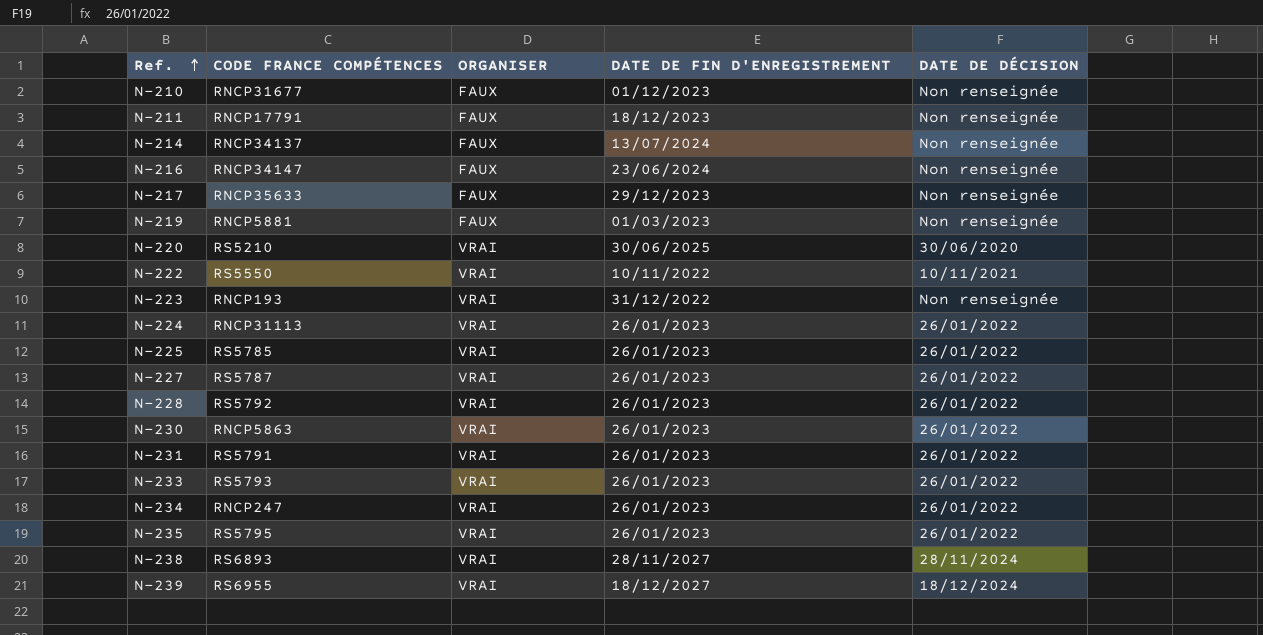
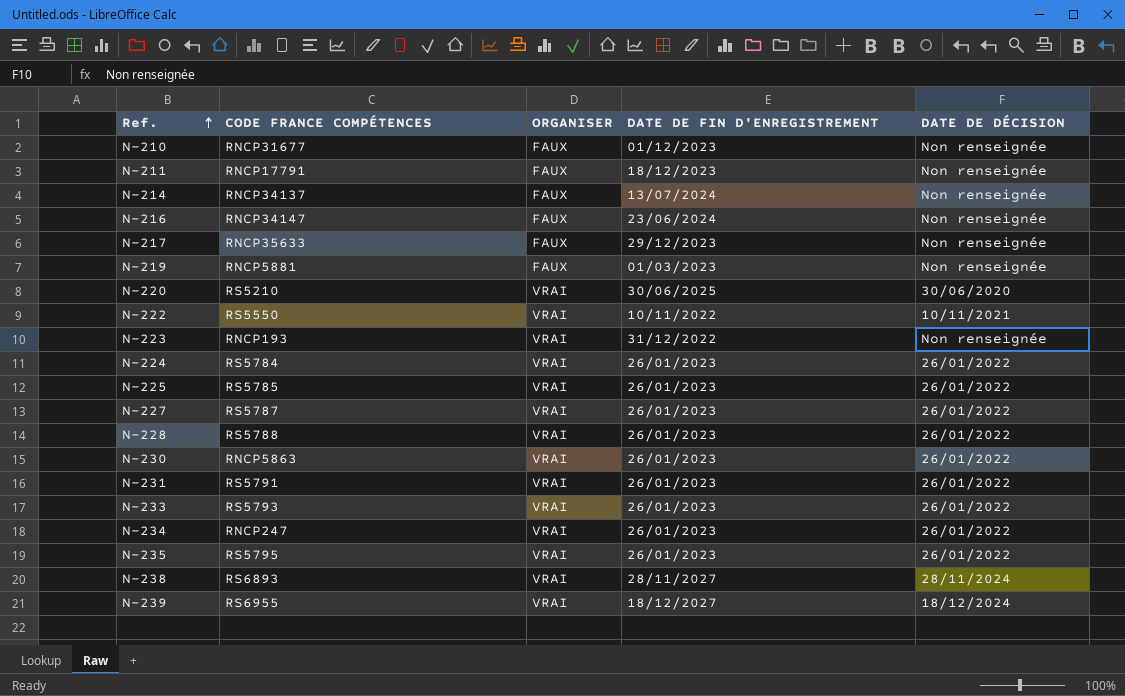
N-224 | CODE FRANCE COMPÉTENCES: RNCP31113 -> RS5784
N-228 | CODE FRANCE COMPÉTENCES: RS5792 -> RS5788

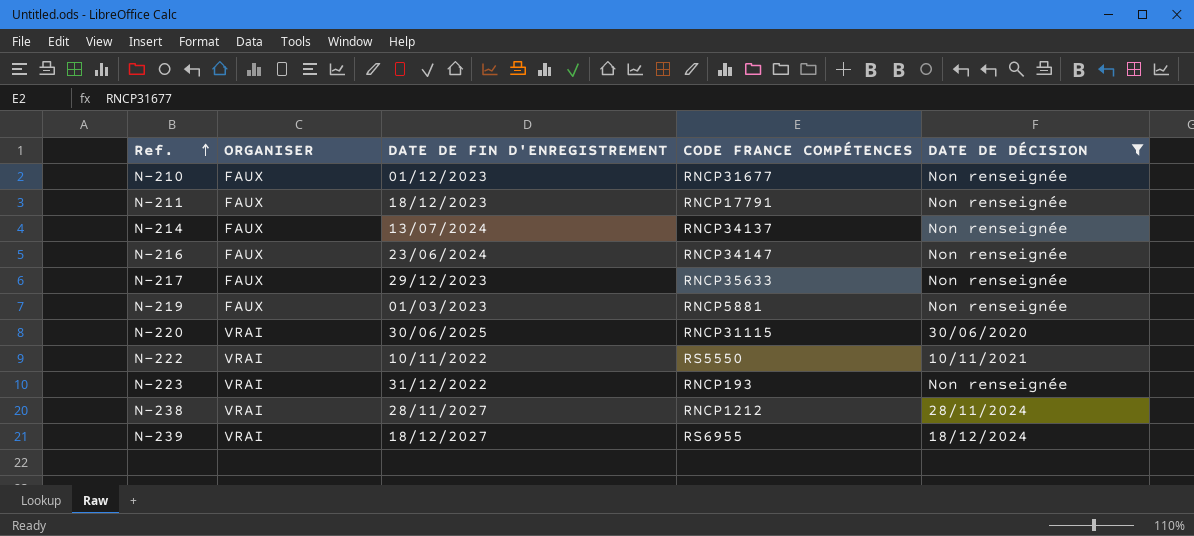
filter: none -> DATE DE DÉCISION != 26/01/2022
column CODE FRANCE COMPÉTENCES | position: 2 -> 4
N-220 | CODE FRANCE COMPÉTENCES: RS5210 -> RNCP31115
N-238 | CODE FRANCE COMPÉTENCES: RS6893 -> RNCP1212

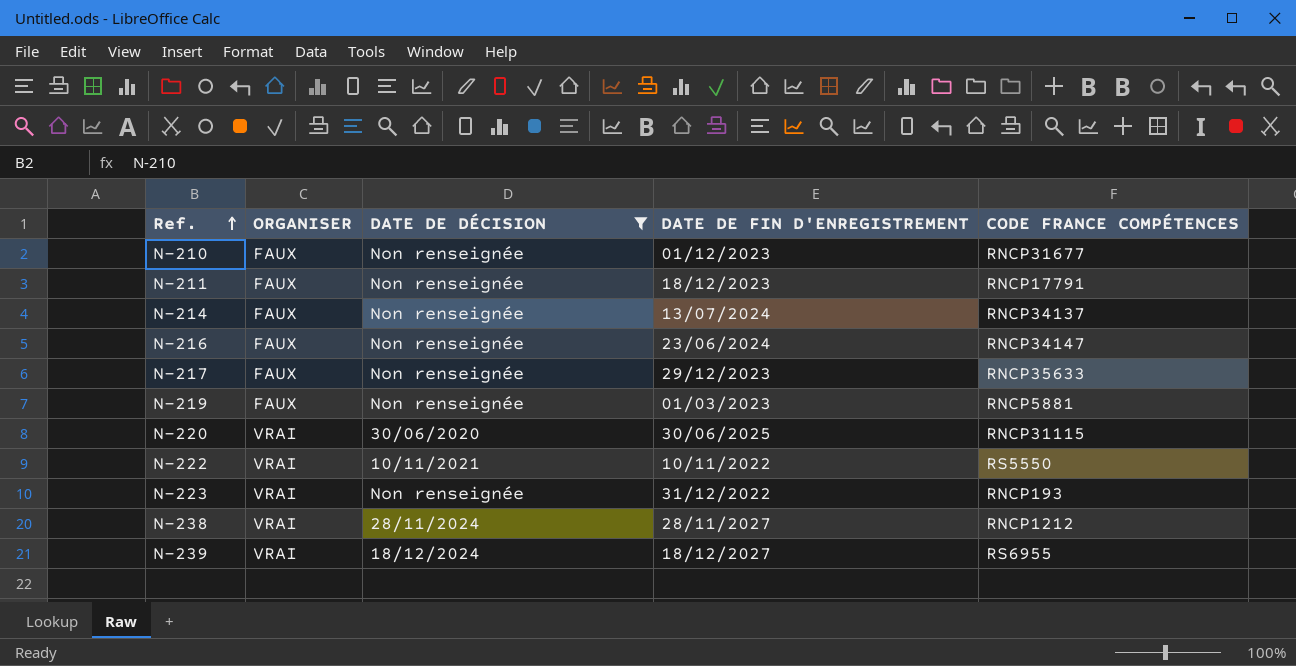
column DATE DE DÉCISION | position: 5 -> 3

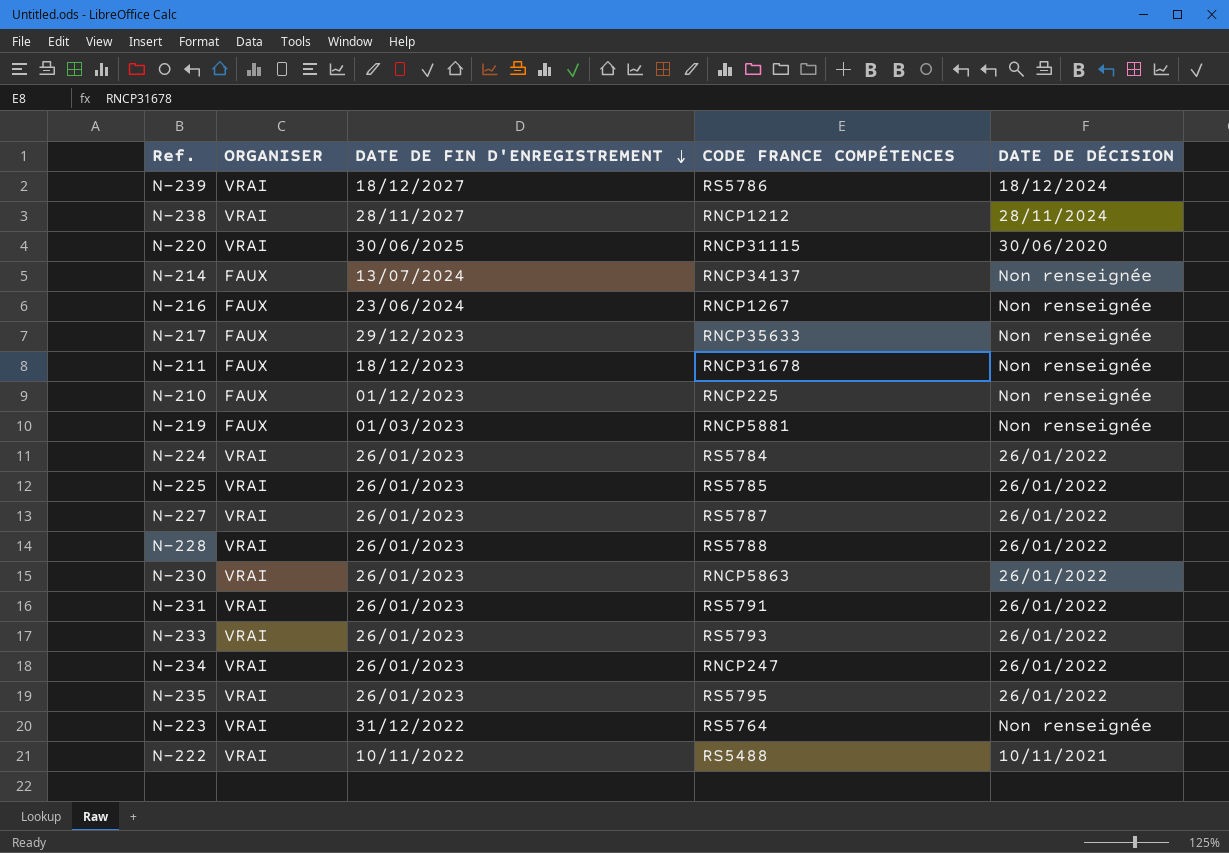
filter: DATE DE DÉCISION != 26/01/2022 -> none
row order: Ref. ascending -> DATE DE FIN D'ENREGISTREMENT descending
column DATE DE DÉCISION | position: 3 -> 5
N-239 | CODE FRANCE COMPÉTENCES: RS6955 -> RS5786
N-216 | CODE FRANCE COMPÉTENCES: RNCP34147 -> RNCP1267
N-211 | CODE FRANCE COMPÉTENCES: RNCP17791 -> RNCP31678
N-210 | CODE FRANCE COMPÉTENCES: RNCP31677 -> RNCP225
N-223 | CODE FRANCE COMPÉTENCES: RNCP193 -> RS5764
N-222 | CODE FRANCE COMPÉTENCES: RS5550 -> RS5488

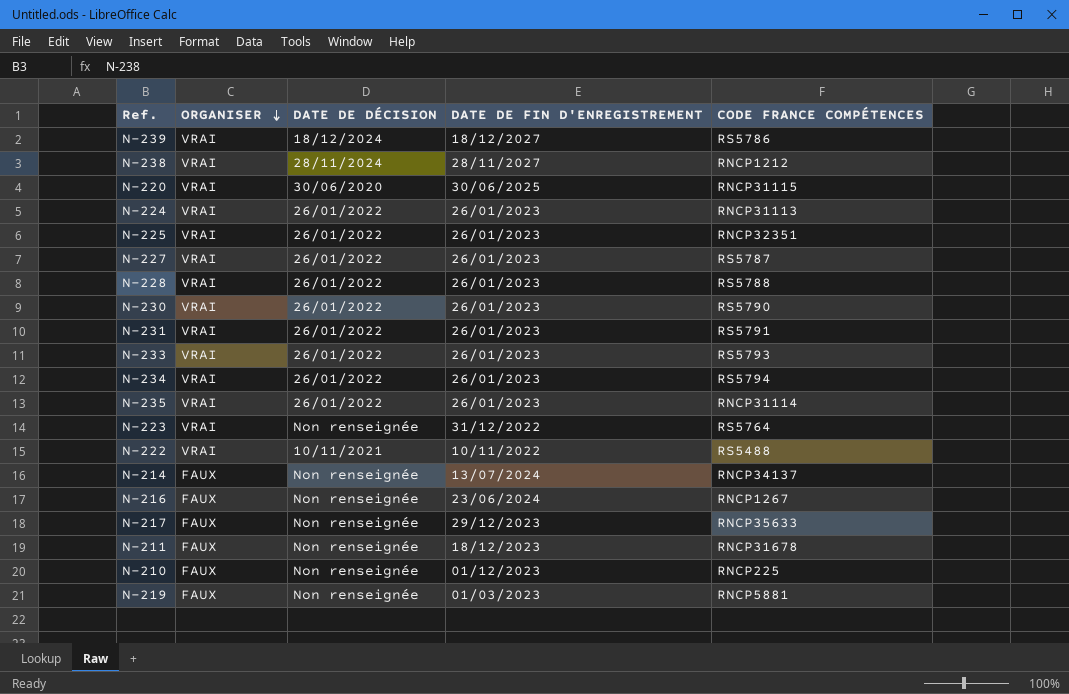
row order: DATE DE FIN D'ENREGISTREMENT descending -> ORGANISER descending
column DATE DE DÉCISION | position: 5 -> 3
N-224 | CODE FRANCE COMPÉTENCES: RS5784 -> RNCP31113
N-225 | CODE FRANCE COMPÉTENCES: RS5785 -> RNCP32351
N-230 | CODE FRANCE COMPÉTENCES: RNCP5863 -> RS5790
N-234 | CODE FRANCE COMPÉTENCES: RNCP247 -> RS5794
N-235 | CODE FRANCE COMPÉTENCES: RS5795 -> RNCP31114

